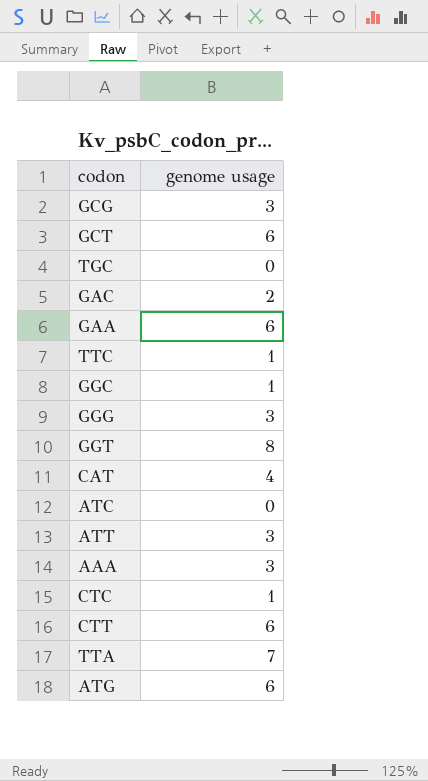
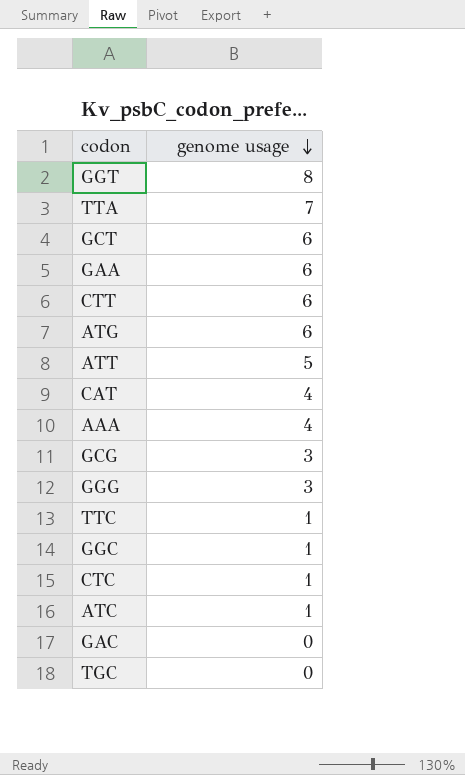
row order: none -> genome usage descending
ATT | genome usage: 3 -> 5
AAA | genome usage: 3 -> 4
ATC | genome usage: 0 -> 1
GAC | genome usage: 2 -> 0

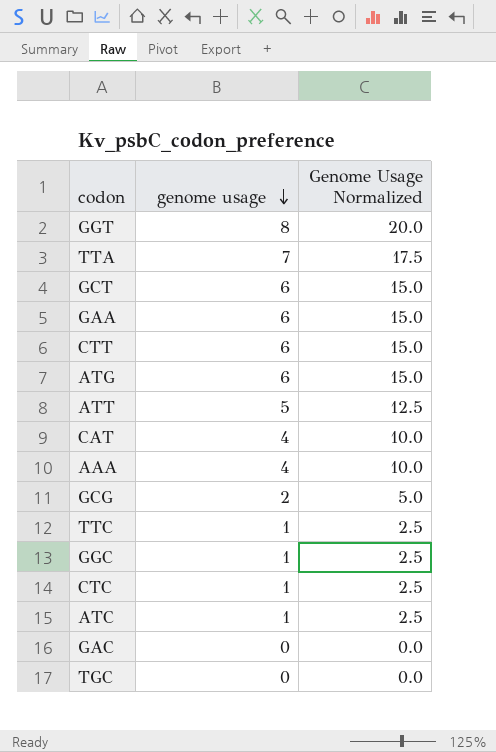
column Genome Usage Normalized | formula: none -> [genome usage] * 2.5
row GGG: 3 -> none
GCG | genome usage: 3 -> 2

